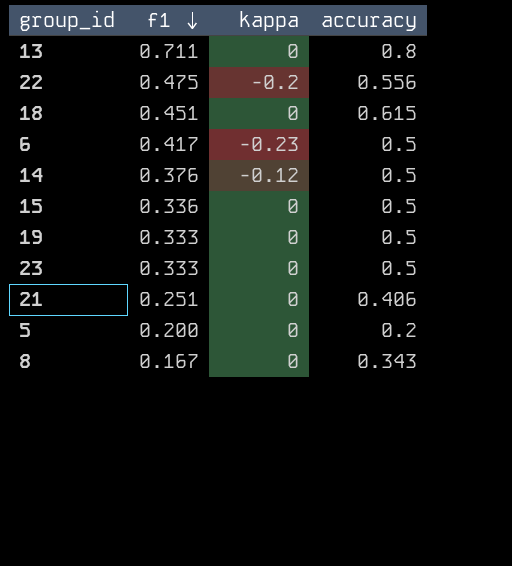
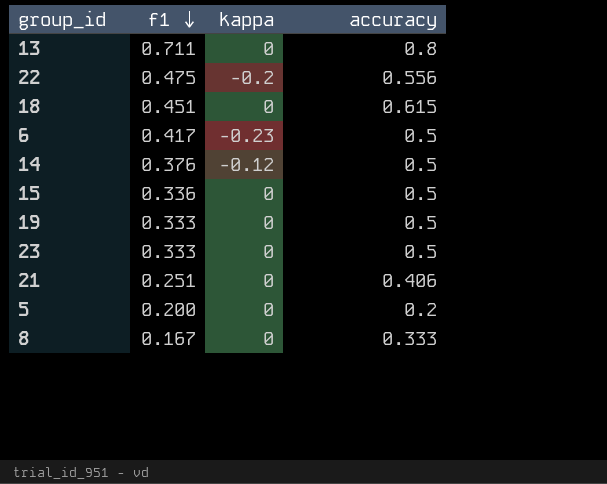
8 | accuracy: 0.343 -> 0.333

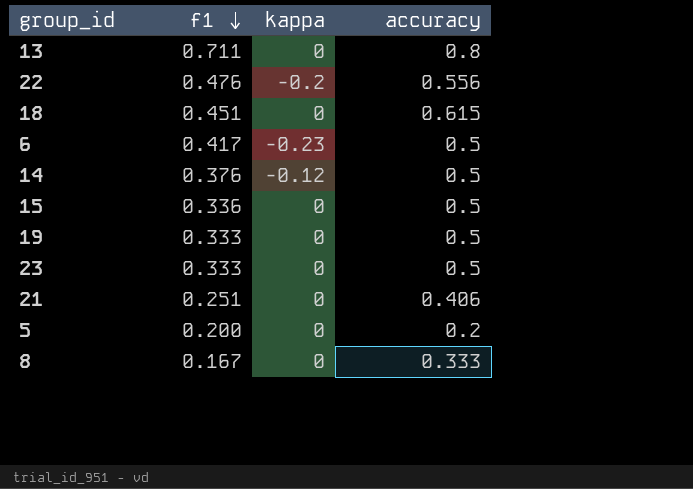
22 | f1: 0.475 -> 0.476

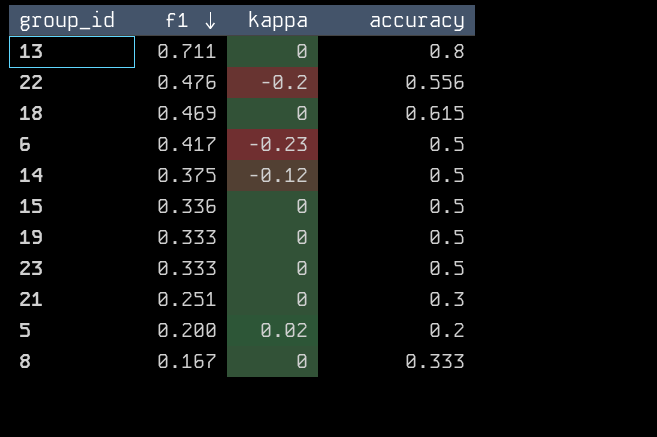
18 | f1: 0.451 -> 0.469
14 | f1: 0.376 -> 0.375
21 | accuracy: 0.406 -> 0.3
5 | kappa: 0 -> 0.02

